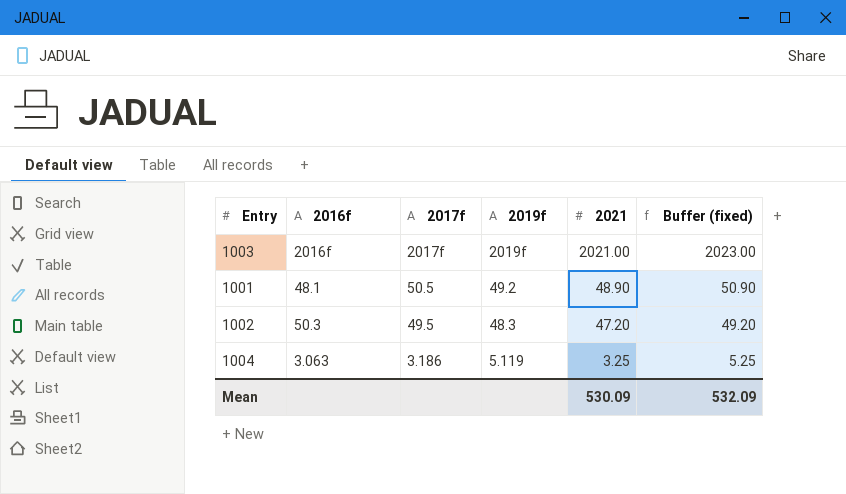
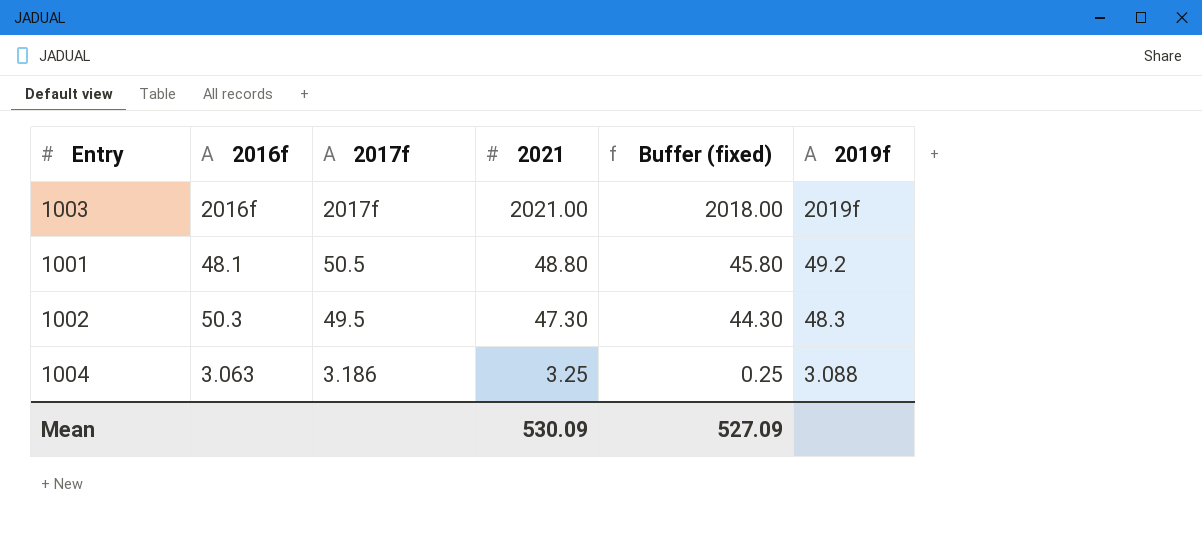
column Buffer (fixed) | formula: [2021] + 2 -> [2021] - 3
column 2019f | position: 4 -> 6
1001 | 2021: 48.90 -> 48.80
1002 | 2021: 47.20 -> 47.30
1004 | 2019f: 5.119 -> 3.088
Mean | Buffer (fixed): 532.09 -> 527.09

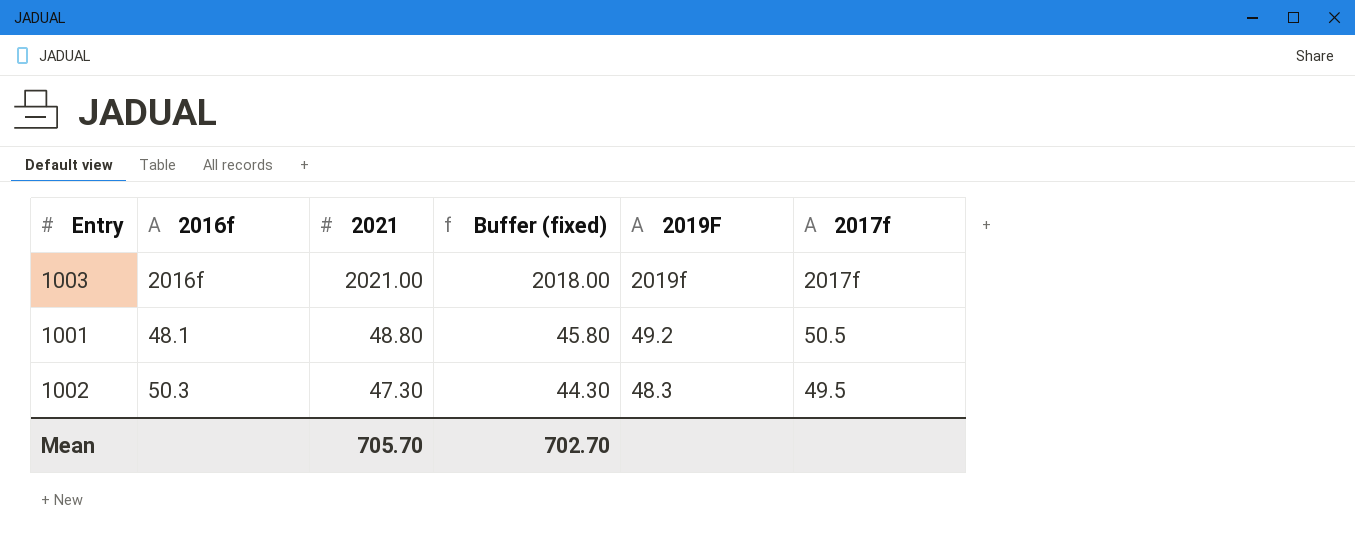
column name: 2019f -> 2019F
column 2017f | position: 3 -> 6
row 1004: 3.063 | 3.186 | 3.25 | 0.25 | 3.088 -> none
Mean | 2021: 530.09 -> 705.70
Mean | Buffer (fixed): 527.09 -> 702.70

